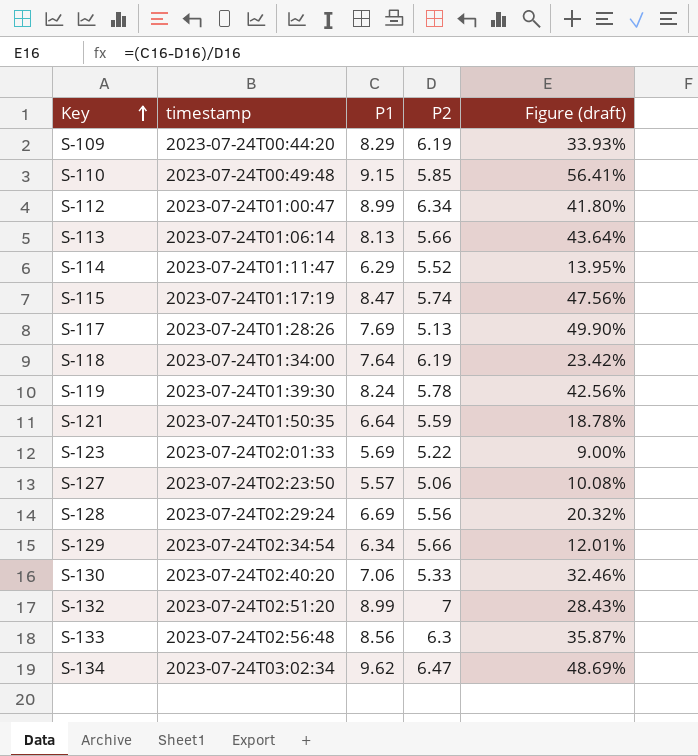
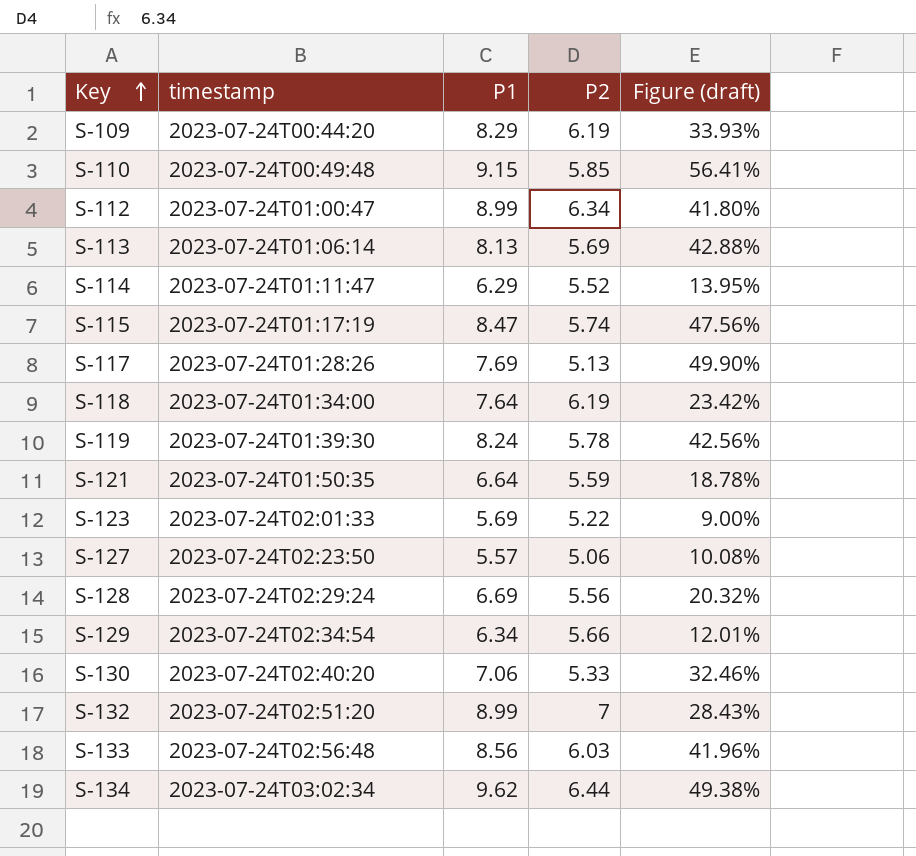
S-113 | P2: 5.66 -> 5.69
S-113 | Figure (draft): 43.64% -> 42.88%
S-133 | P2: 6.3 -> 6.03
S-133 | Figure (draft): 35.87% -> 41.96%
S-134 | P2: 6.47 -> 6.44
S-134 | Figure (draft): 48.69% -> 49.38%

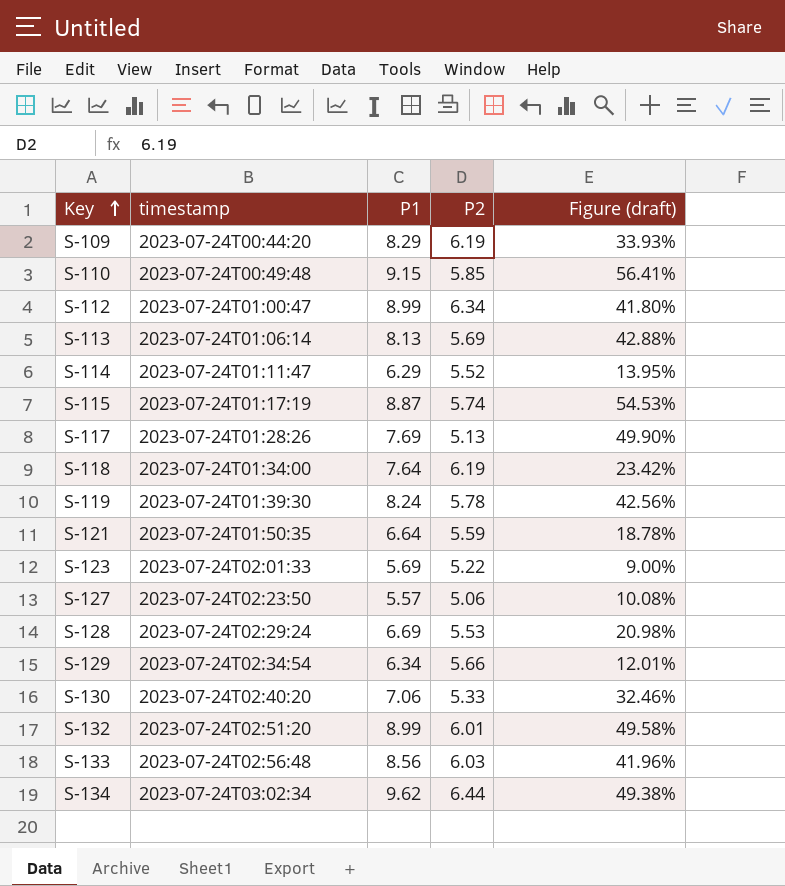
S-115 | P1: 8.47 -> 8.87
S-115 | Figure (draft): 47.56% -> 54.53%
S-128 | P2: 5.56 -> 5.53
S-128 | Figure (draft): 20.32% -> 20.98%
S-132 | P2: 7 -> 6.01
S-132 | Figure (draft): 28.43% -> 49.58%

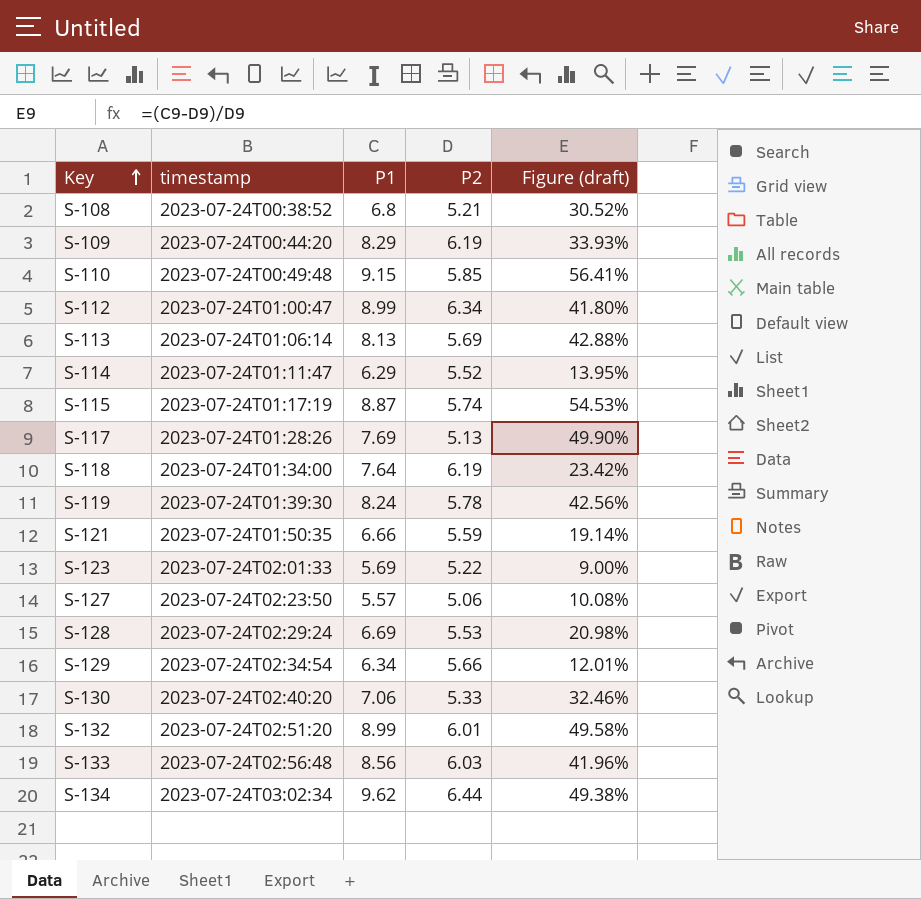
row S-108: none -> 2023-07-24T00:38:52 | 6.8 | 5.21 | 30.52%
S-121 | P1: 6.64 -> 6.66
S-121 | Figure (draft): 18.78% -> 19.14%

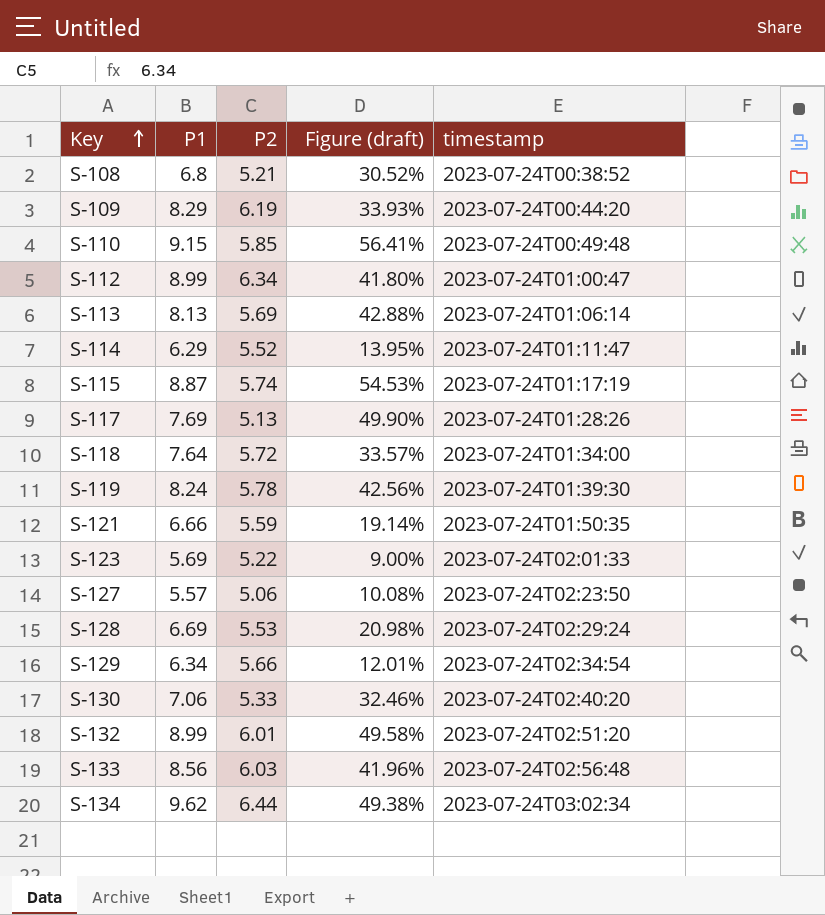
column timestamp | position: 2 -> 5
S-118 | P2: 6.19 -> 5.72
S-118 | Figure (draft): 23.42% -> 33.57%

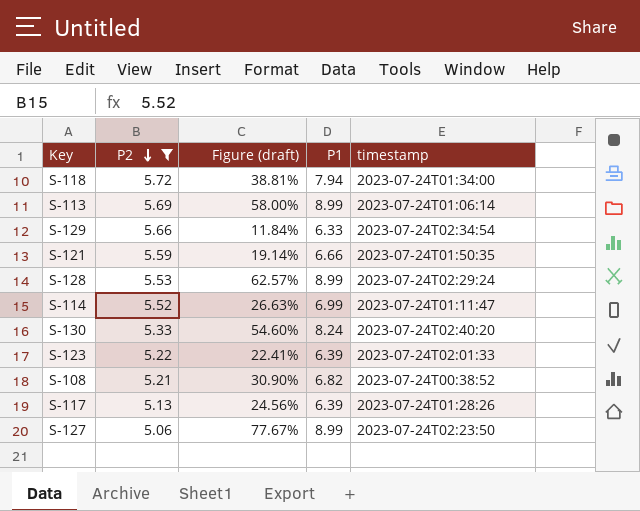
filter: none -> P2 <= 5.72
row order: Key ascending -> P2 descending
column P1 | position: 2 -> 4
S-118 | Figure (draft): 33.57% -> 38.81%
S-118 | P1: 7.64 -> 7.94
S-113 | Figure (draft): 42.88% -> 58.00%
S-113 | P1: 8.13 -> 8.99
S-129 | Figure (draft): 12.01% -> 11.84%
S-129 | P1: 6.34 -> 6.33
S-128 | Figure (draft): 20.98% -> 62.57%
S-128 | P1: 6.69 -> 8.99
S-114 | Figure (draft): 13.95% -> 26.63%
S-114 | P1: 6.29 -> 6.99
S-130 | Figure (draft): 32.46% -> 54.60%
S-130 | P1: 7.06 -> 8.24
S-123 | Figure (draft): 9.00% -> 22.41%
S-123 | P1: 5.69 -> 6.39
S-108 | Figure (draft): 30.52% -> 30.90%
S-108 | P1: 6.8 -> 6.82
S-117 | Figure (draft): 49.90% -> 24.56%
S-117 | P1: 7.69 -> 6.39
S-127 | Figure (draft): 10.08% -> 77.67%
S-127 | P1: 5.57 -> 8.99

